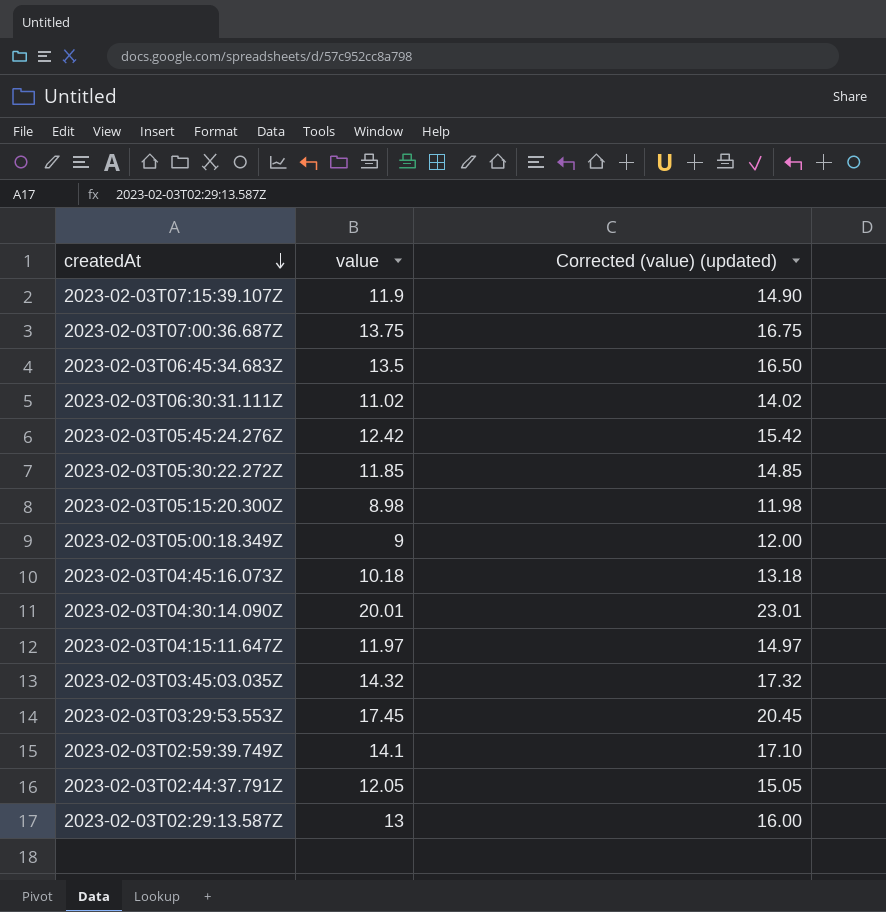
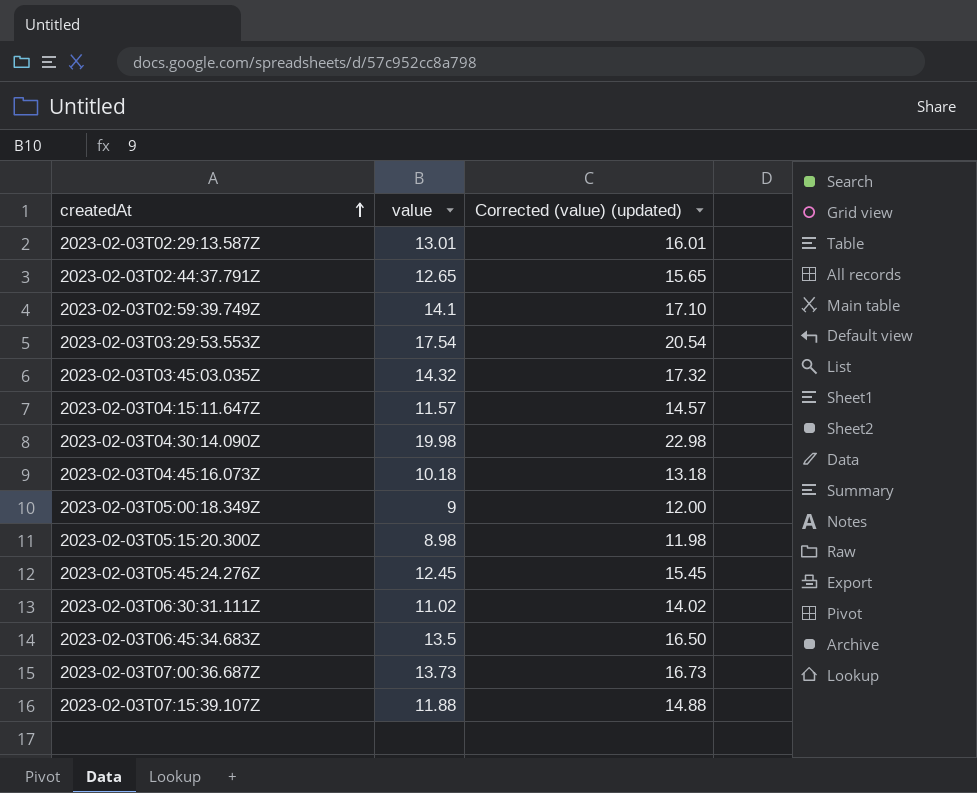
row order: createdAt descending -> createdAt ascending
row 2023-02-03T05:30:22.272Z: 11.85 | 14.85 -> none
2023-02-03T02:29:13.587Z | value: 13 -> 13.01
2023-02-03T02:29:13.587Z | Corrected (value) (updated): 16.00 -> 16.01
2023-02-03T02:44:37.791Z | value: 12.05 -> 12.65
2023-02-03T02:44:37.791Z | Corrected (value) (updated): 15.05 -> 15.65
2023-02-03T03:29:53.553Z | value: 17.45 -> 17.54
2023-02-03T03:29:53.553Z | Corrected (value) (updated): 20.45 -> 20.54
2023-02-03T04:15:11.647Z | value: 11.97 -> 11.57
2023-02-03T04:15:11.647Z | Corrected (value) (updated): 14.97 -> 14.57
2023-02-03T04:30:14.090Z | value: 20.01 -> 19.98
2023-02-03T04:30:14.090Z | Corrected (value) (updated): 23.01 -> 22.98
2023-02-03T05:45:24.276Z | value: 12.42 -> 12.45
2023-02-03T05:45:24.276Z | Corrected (value) (updated): 15.42 -> 15.45
2023-02-03T07:00:36.687Z | value: 13.75 -> 13.73
2023-02-03T07:00:36.687Z | Corrected (value) (updated): 16.75 -> 16.73
2023-02-03T07:15:39.107Z | value: 11.9 -> 11.88
2023-02-03T07:15:39.107Z | Corrected (value) (updated): 14.90 -> 14.88

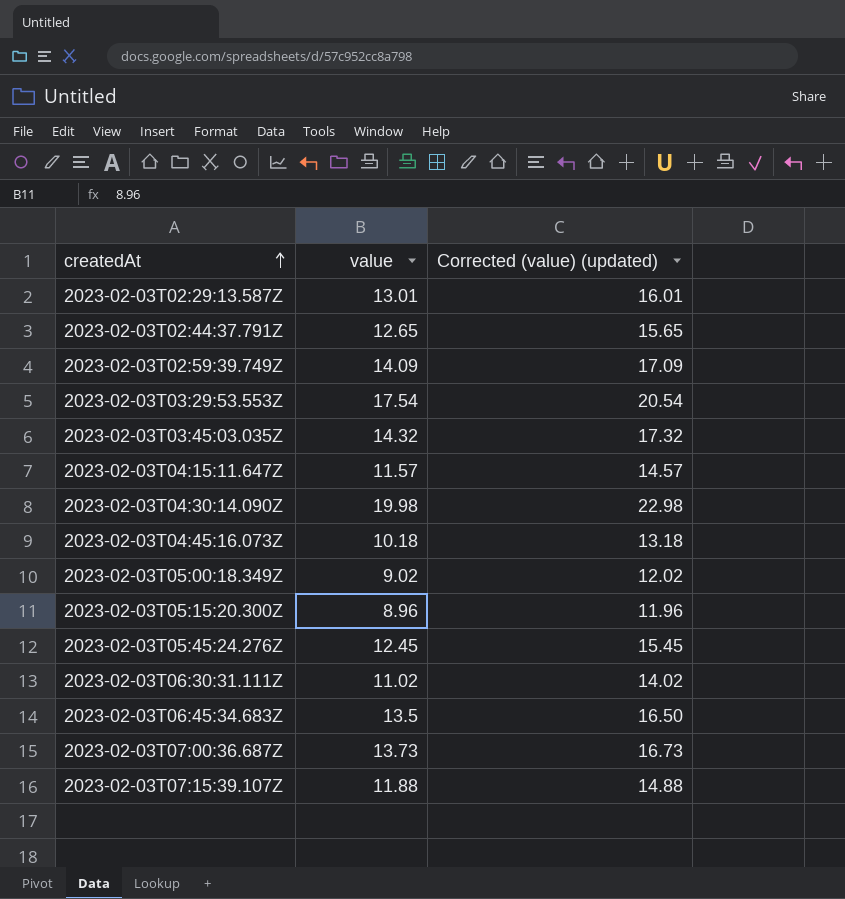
2023-02-03T02:59:39.749Z | value: 14.1 -> 14.09
2023-02-03T02:59:39.749Z | Corrected (value) (updated): 17.10 -> 17.09
2023-02-03T05:00:18.349Z | value: 9 -> 9.02
2023-02-03T05:00:18.349Z | Corrected (value) (updated): 12.00 -> 12.02
2023-02-03T05:15:20.300Z | value: 8.98 -> 8.96
2023-02-03T05:15:20.300Z | Corrected (value) (updated): 11.98 -> 11.96

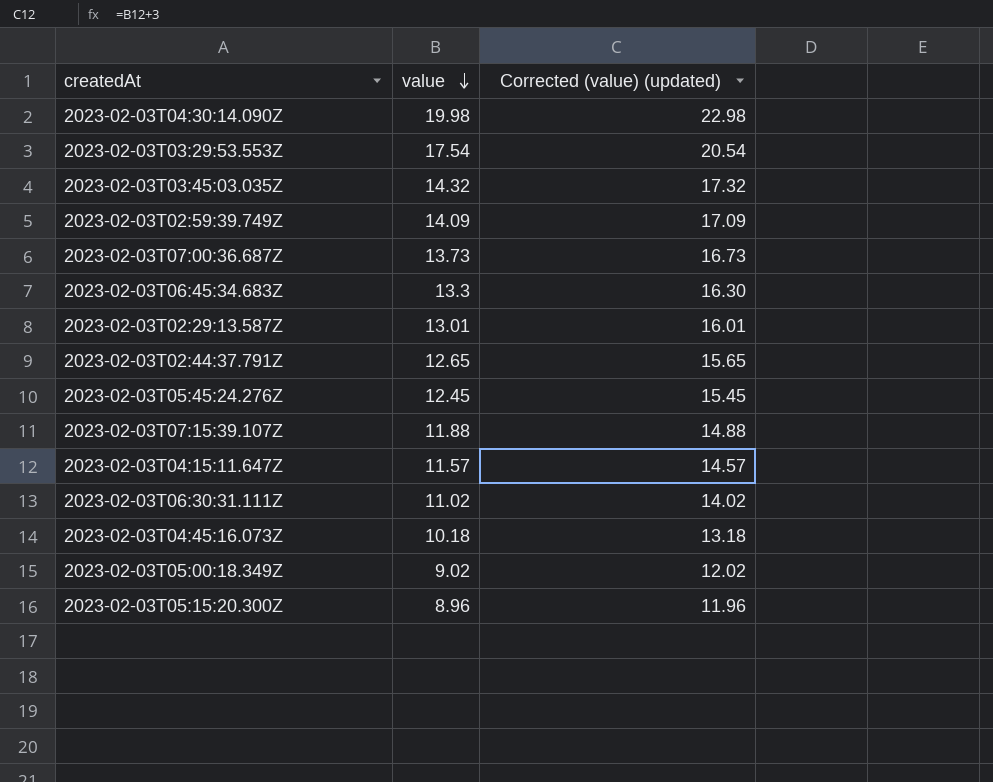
row order: createdAt ascending -> value descending
2023-02-03T06:45:34.683Z | value: 13.5 -> 13.3
2023-02-03T06:45:34.683Z | Corrected (value) (updated): 16.50 -> 16.30

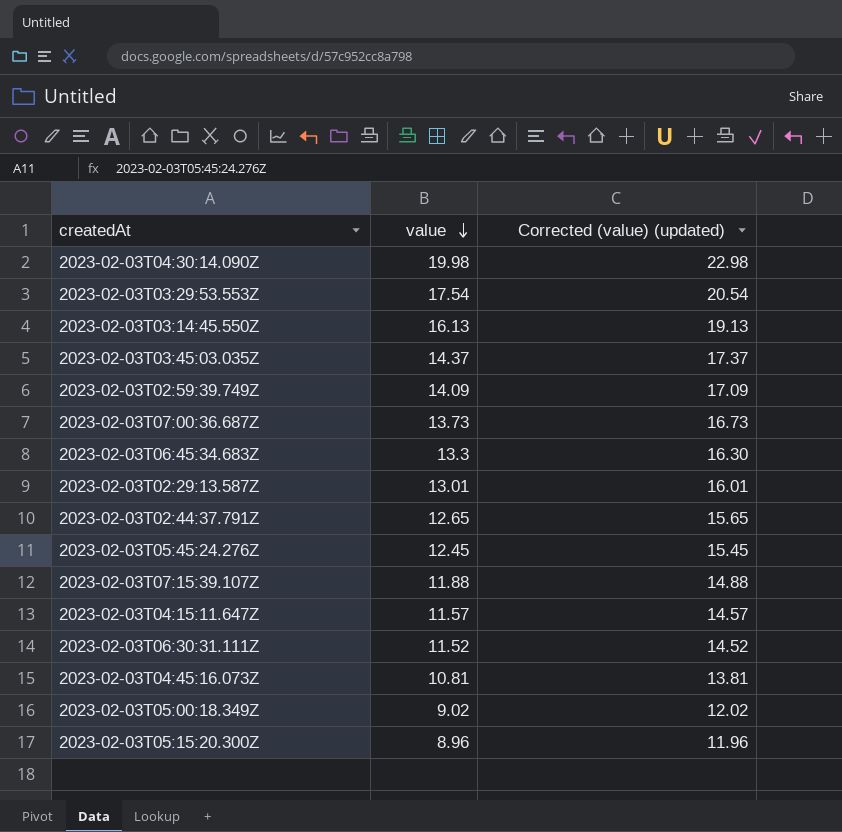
row 2023-02-03T03:14:45.550Z: none -> 16.13 | 19.13
2023-02-03T03:45:03.035Z | value: 14.32 -> 14.37
2023-02-03T03:45:03.035Z | Corrected (value) (updated): 17.32 -> 17.37
2023-02-03T06:30:31.111Z | value: 11.02 -> 11.52
2023-02-03T06:30:31.111Z | Corrected (value) (updated): 14.02 -> 14.52
2023-02-03T04:45:16.073Z | value: 10.18 -> 10.81
2023-02-03T04:45:16.073Z | Corrected (value) (updated): 13.18 -> 13.81

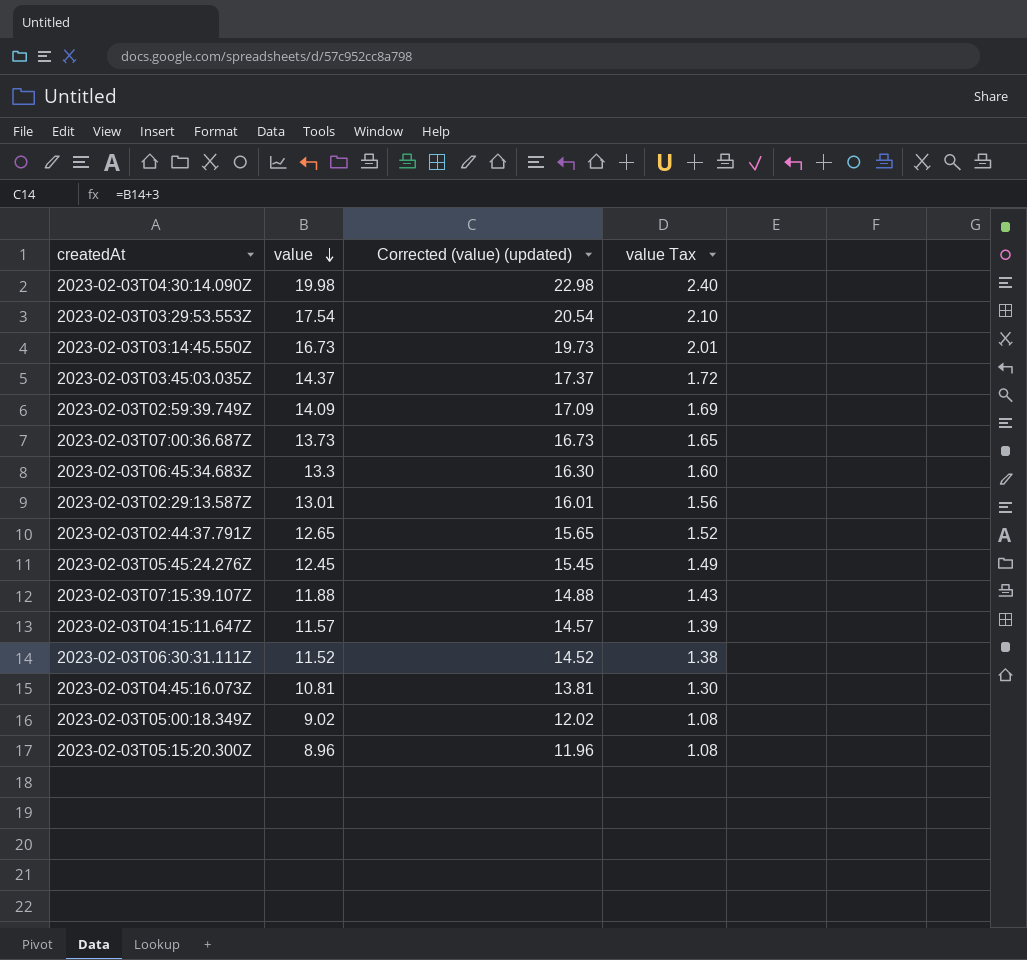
column value Tax | formula: none -> [value] * 0.12
2023-02-03T03:14:45.550Z | value: 16.13 -> 16.73
2023-02-03T03:14:45.550Z | Corrected (value) (updated): 19.13 -> 19.73

